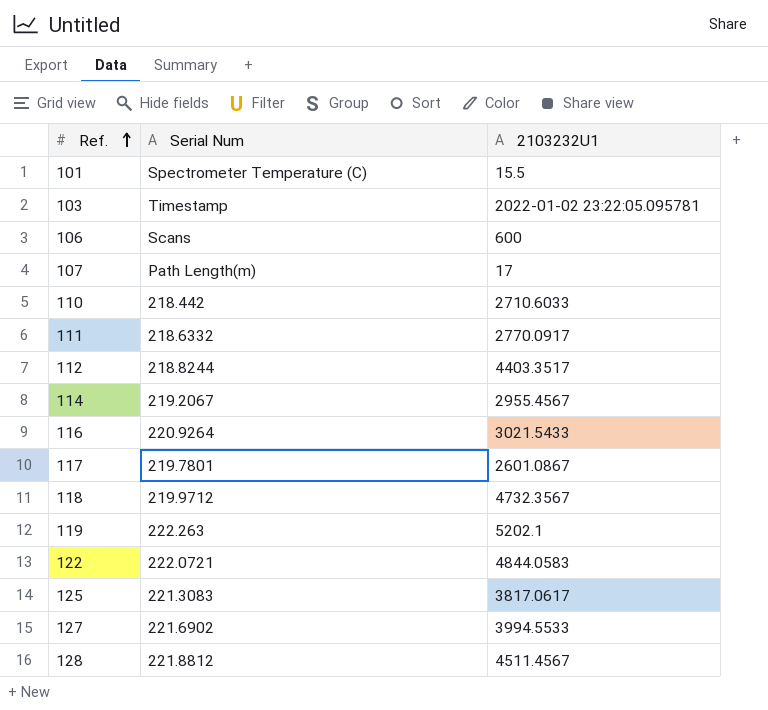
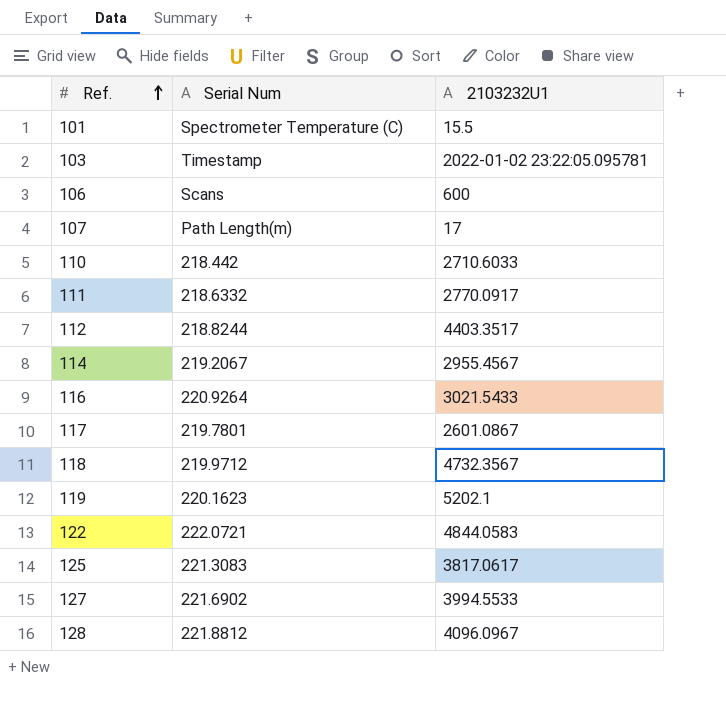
119 | Serial Num: 222.263 -> 220.1623
128 | 2103232U1: 4511.4567 -> 4096.0967

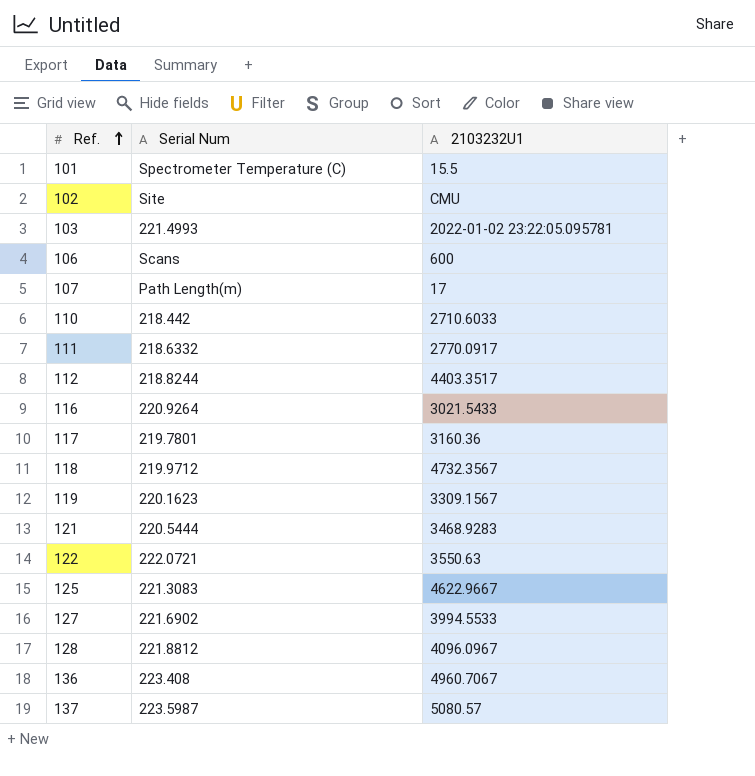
row 114: 219.2067 | 2955.4567 -> none
row 102: none -> Site | CMU
103 | Serial Num: Timestamp -> 221.4993
117 | 2103232U1: 2601.0867 -> 3160.36
119 | 2103232U1: 5202.1 -> 3309.1567
row 121: none -> 220.5444 | 3468.9283
122 | 2103232U1: 4844.0583 -> 3550.63
125 | 2103232U1: 3817.0617 -> 4622.9667
row 136: none -> 223.408 | 4960.7067
row 137: none -> 223.5987 | 5080.57

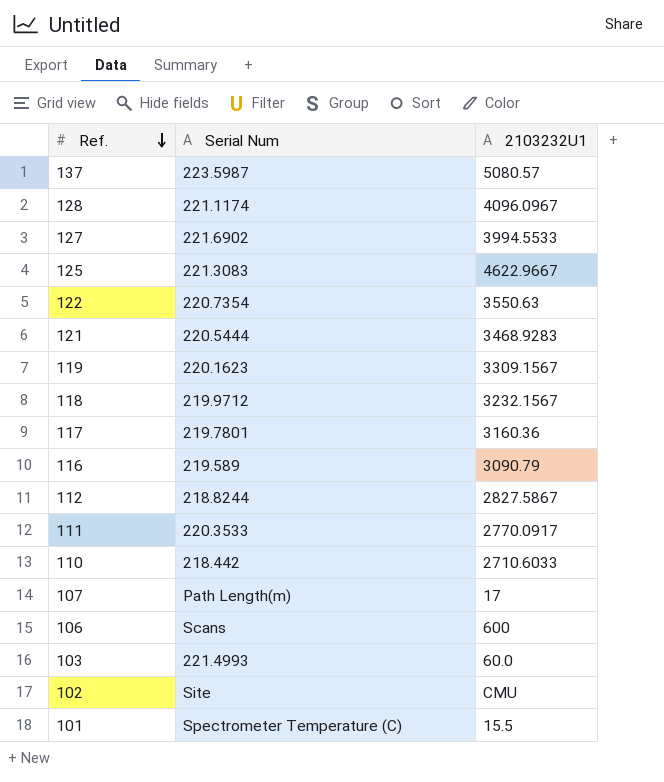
row order: Ref. ascending -> Ref. descending
row 136: 223.408 | 4960.7067 -> none
128 | Serial Num: 221.8812 -> 221.1174
122 | Serial Num: 222.0721 -> 220.7354
118 | 2103232U1: 4732.3567 -> 3232.1567
116 | Serial Num: 220.9264 -> 219.589
116 | 2103232U1: 3021.5433 -> 3090.79
112 | 2103232U1: 4403.3517 -> 2827.5867
111 | Serial Num: 218.6332 -> 220.3533
103 | 2103232U1: 2022-01-02 23:22:05.095781 -> 60.0

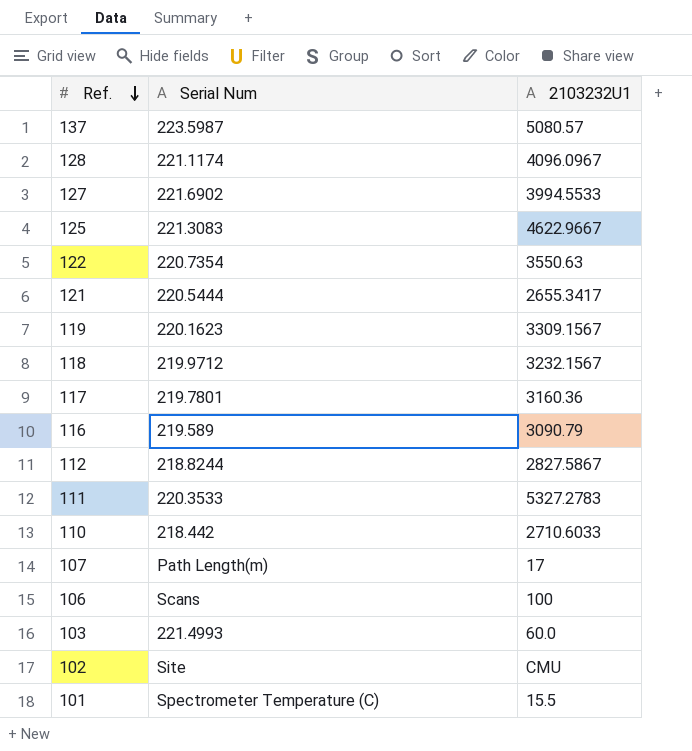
121 | 2103232U1: 3468.9283 -> 2655.3417
111 | 2103232U1: 2770.0917 -> 5327.2783
106 | 2103232U1: 600 -> 100

